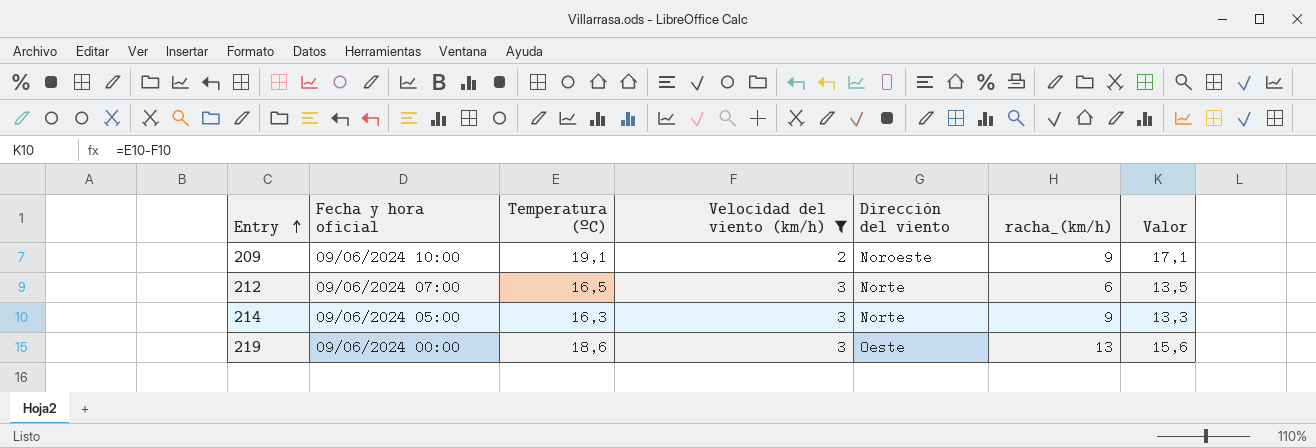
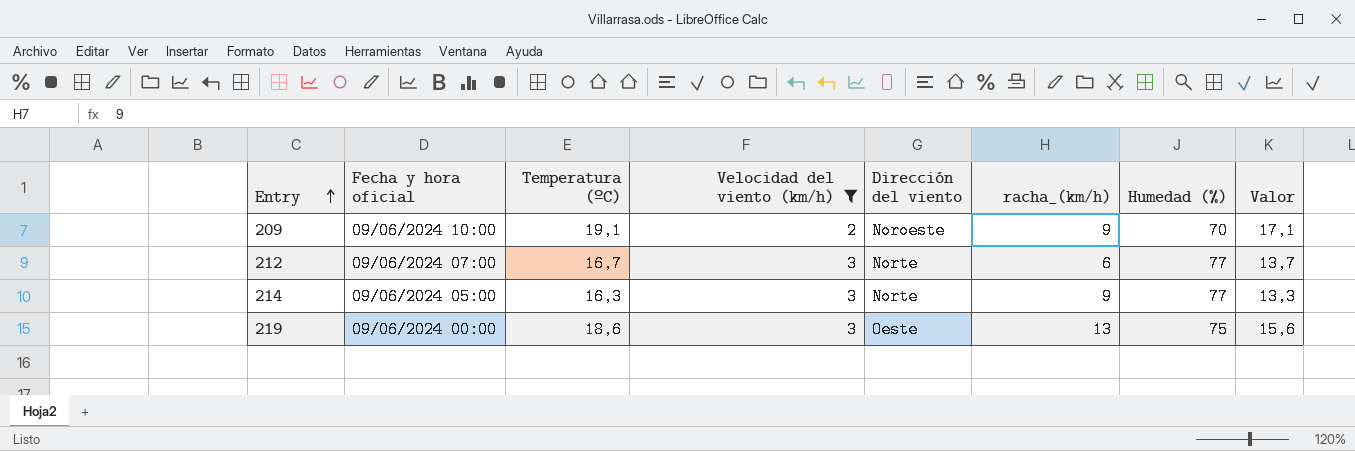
column Humedad (%) | position: none -> 7
212 | Temperatura (ºC): 16,5 -> 16,7
212 | Valor: 13,5 -> 13,7

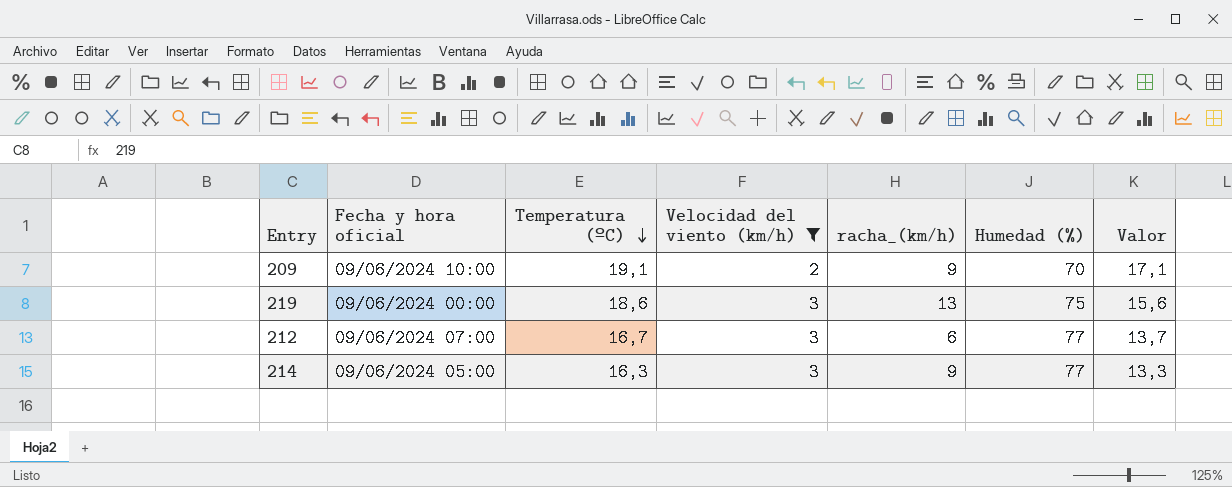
row order: Entry ascending -> Temperatura (ºC) descending
column Dirección del viento | position: 5 -> none

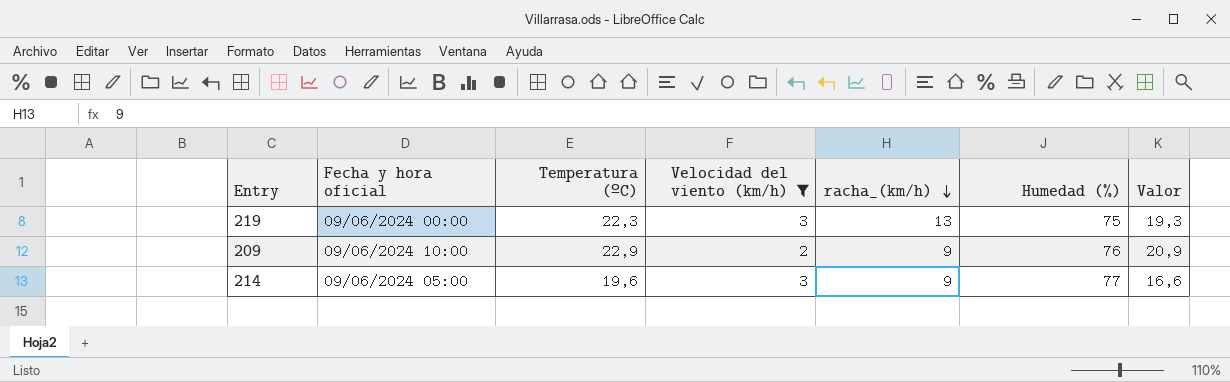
row order: Temperatura (ºC) descending -> racha_(km/h) descending
row 212: 09/06/2024 07:00 | 16,7 | 3 | 6 | 77 | 13,7 -> none
219 | Temperatura (ºC): 18,6 -> 22,3
219 | Valor: 15,6 -> 19,3
209 | Temperatura (ºC): 19,1 -> 22,9
209 | Humedad (%): 70 -> 76
209 | Valor: 17,1 -> 20,9
214 | Temperatura (ºC): 16,3 -> 19,6
214 | Valor: 13,3 -> 16,6

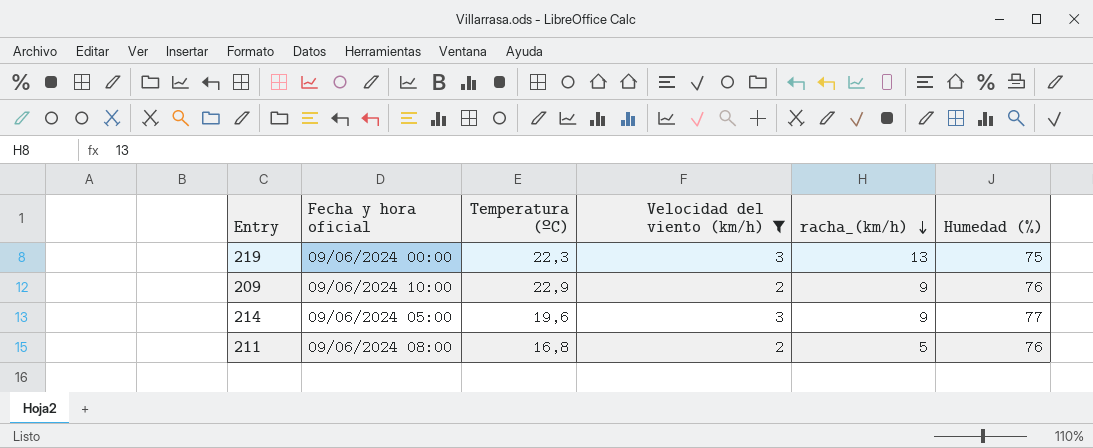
column Valor | formula: [Temperatura (ºC)] - [Velocidad del viento (km/h)] -> none
row 211: none -> 09/06/2024 08:00 | 16,8 | 2 | 5 | 76

